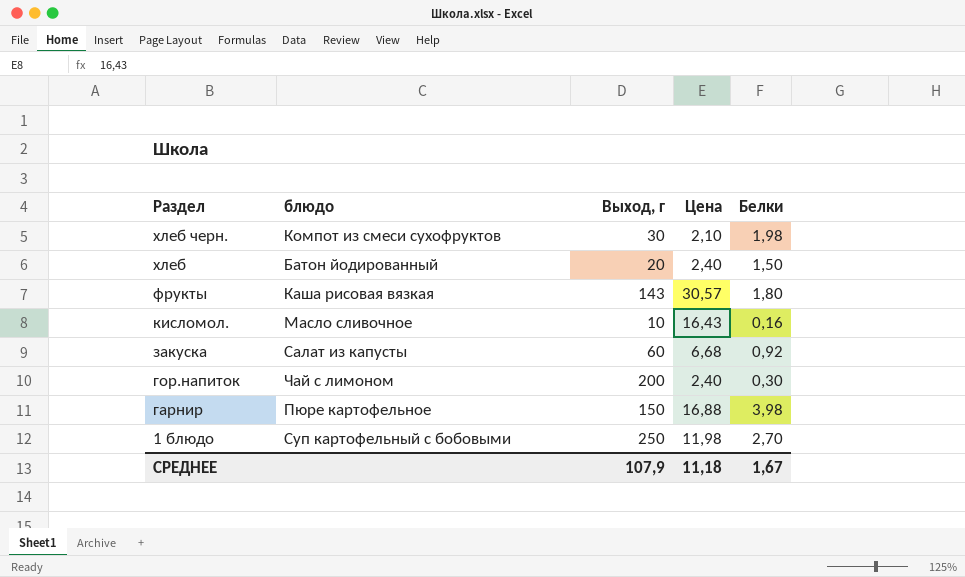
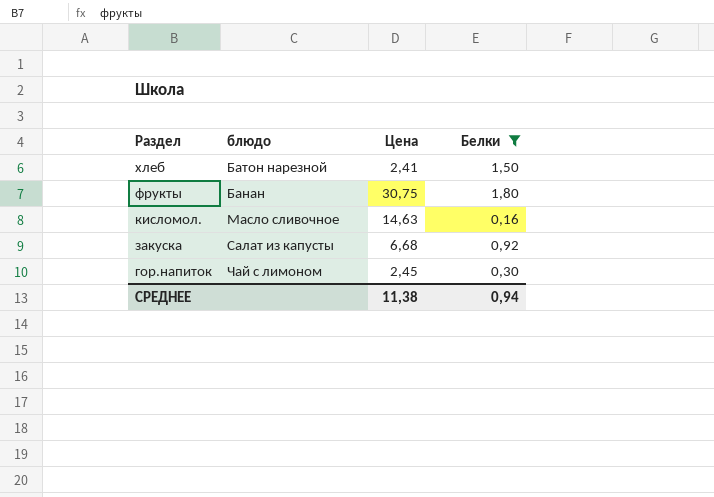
filter: none -> Белки <= 1,80
column Выход, г | position: 3 -> none
хлеб | блюдо: Батон йодированный -> Батон нарезной
хлеб | Цена: 2,40 -> 2,41
фрукты | блюдо: Каша рисовая вязкая -> Банан
фрукты | Цена: 30,57 -> 30,75
кисломол. | Цена: 16,43 -> 14,63
гор.напиток | Цена: 2,40 -> 2,45
СРЕДНЕЕ | Цена: 11,18 -> 11,38
СРЕДНЕЕ | Белки: 1,67 -> 0,94

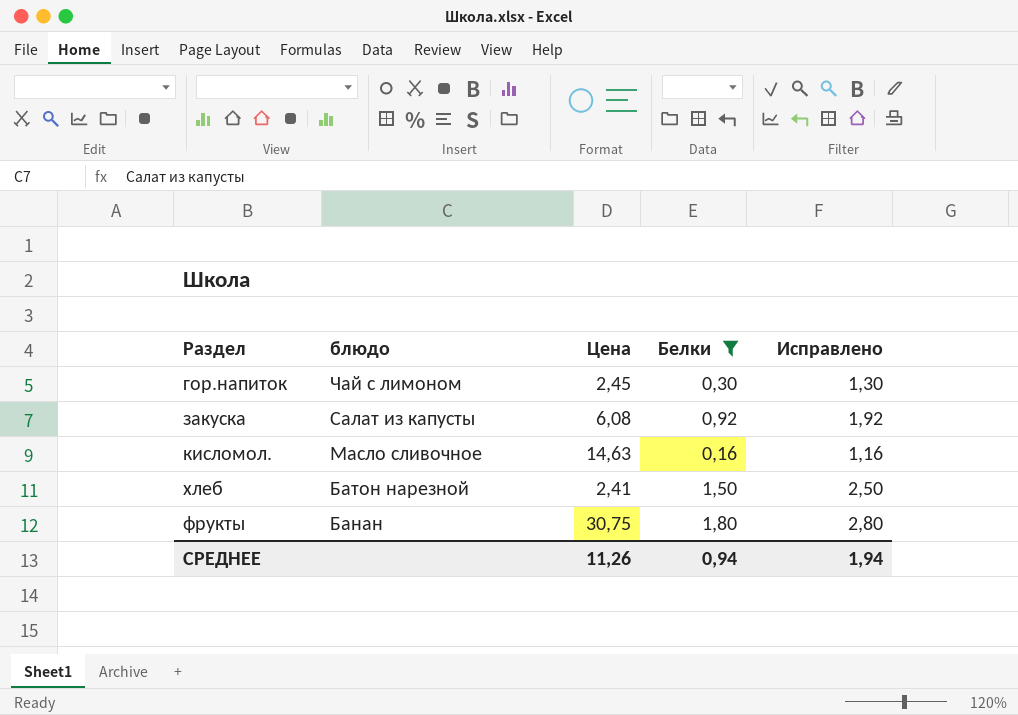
row order: Раздел descending -> блюдо descending
column Исправлено | formula: none -> [Белки] + 1
закуска | Цена: 6,68 -> 6,08
СРЕДНЕЕ | Цена: 11,38 -> 11,26

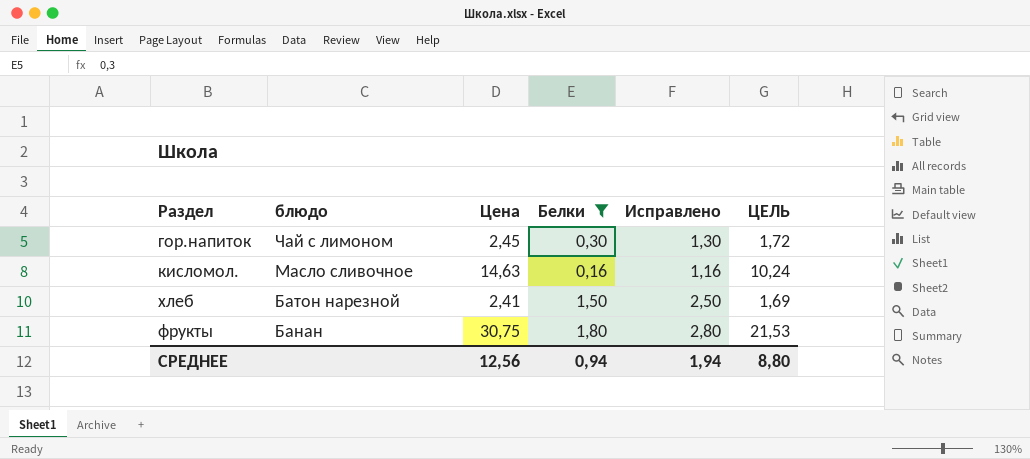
column ЦЕЛЬ | formula: none -> [Цена] * 0,7
row закуска: Салат из капусты | 6,08 | 0,92 | 1,92 -> none
СРЕДНЕЕ | Цена: 11,26 -> 12,56

